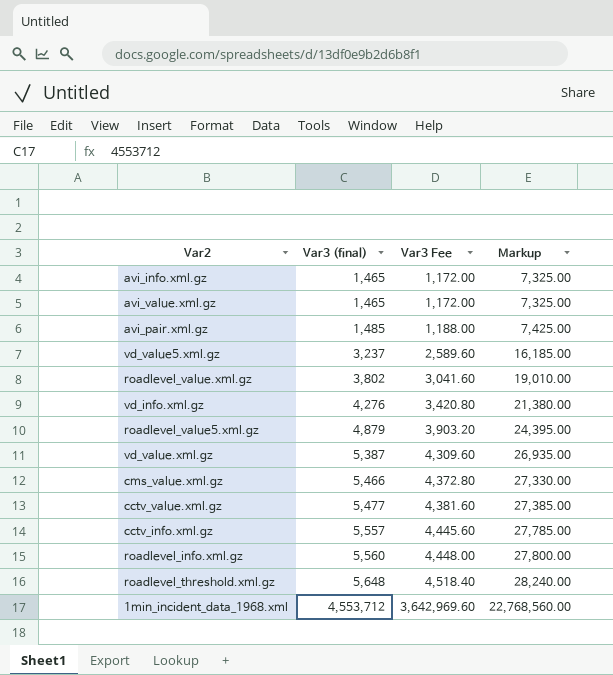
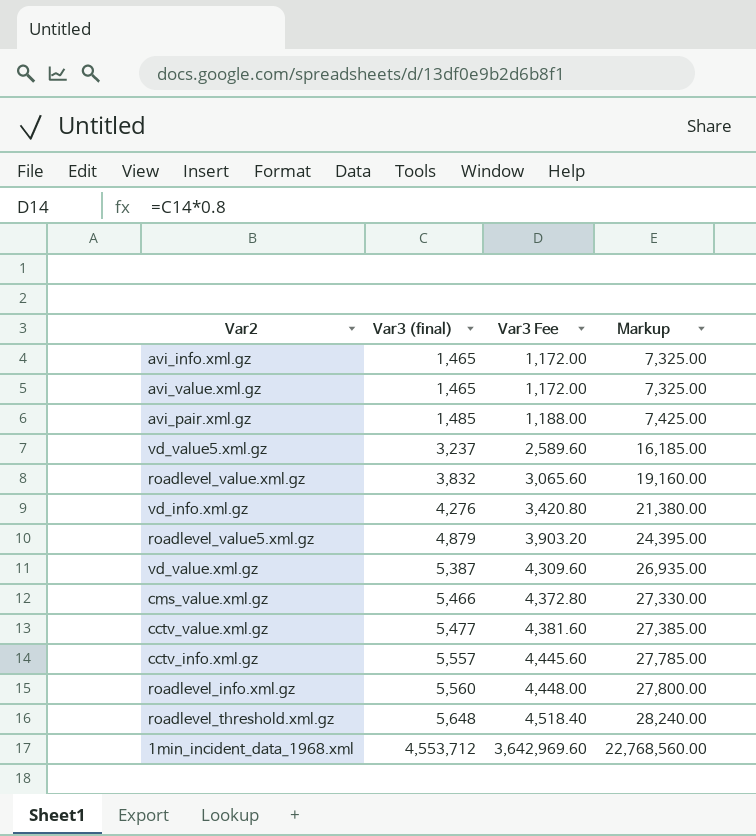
roadlevel_value.xml.gz | Var3 (final): 3,802 -> 3,832
roadlevel_value.xml.gz | Var3 Fee: 3,041.60 -> 3,065.60
roadlevel_value.xml.gz | Markup: 19,010.00 -> 19,160.00

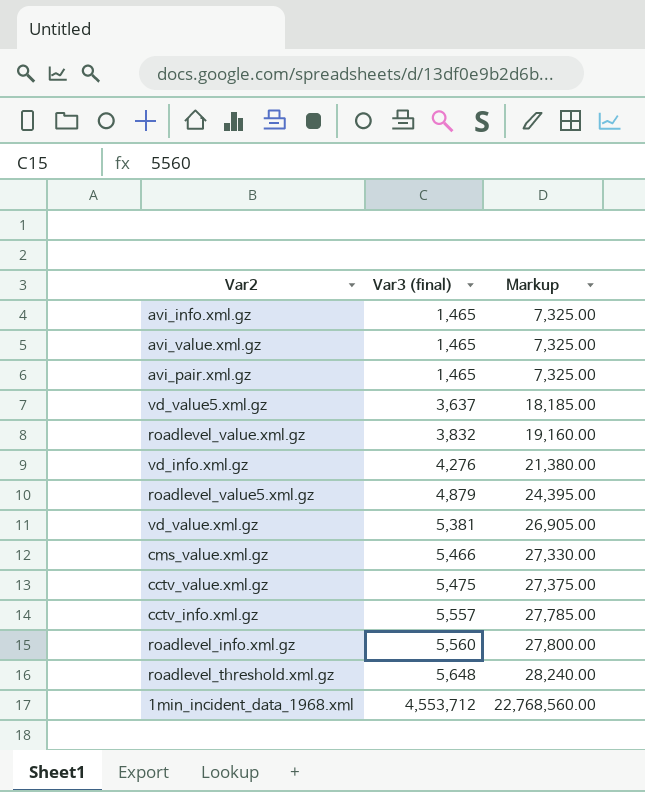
column Var3 Fee | formula: [Var3 (final)] * 0.8 -> none
avi_pair.xml.gz | Var3 (final): 1,485 -> 1,465
avi_pair.xml.gz | Markup: 7,425.00 -> 7,325.00
vd_value5.xml.gz | Var3 (final): 3,237 -> 3,637
vd_value5.xml.gz | Markup: 16,185.00 -> 18,185.00
vd_value.xml.gz | Var3 (final): 5,387 -> 5,381
vd_value.xml.gz | Markup: 26,935.00 -> 26,905.00
cctv_value.xml.gz | Var3 (final): 5,477 -> 5,475
cctv_value.xml.gz | Markup: 27,385.00 -> 27,375.00

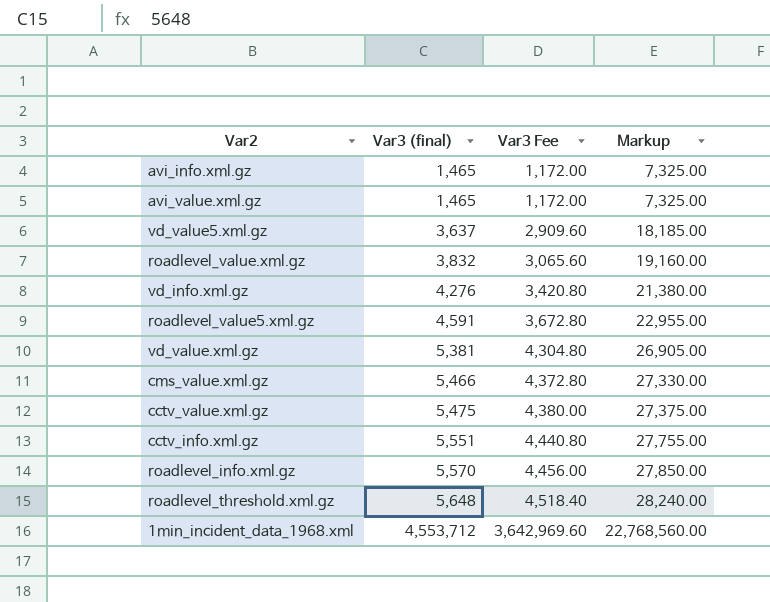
column Var3 Fee | formula: none -> [Var3 (final)] * 0.8
row avi_pair.xml.gz: 1,465 | 7,325.00 -> none
roadlevel_value5.xml.gz | Var3 (final): 4,879 -> 4,591
roadlevel_value5.xml.gz | Markup: 24,395.00 -> 22,955.00
cctv_info.xml.gz | Var3 (final): 5,557 -> 5,551
cctv_info.xml.gz | Markup: 27,785.00 -> 27,755.00
roadlevel_info.xml.gz | Var3 (final): 5,560 -> 5,570
roadlevel_info.xml.gz | Markup: 27,800.00 -> 27,850.00

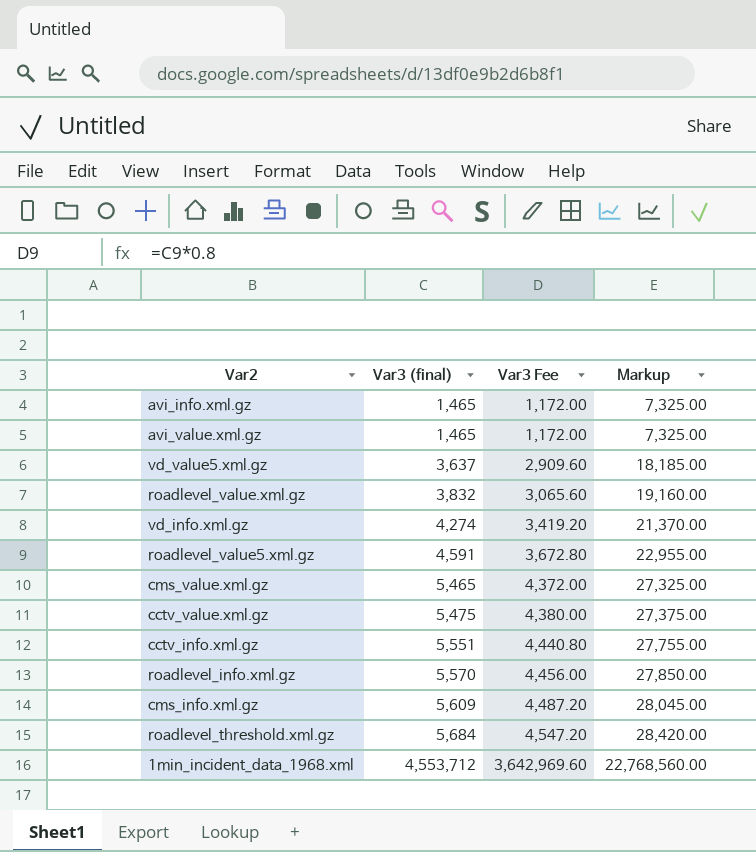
row vd_value.xml.gz: 5,381 | 4,304.80 | 26,905.00 -> none
vd_info.xml.gz | Var3 (final): 4,276 -> 4,274
vd_info.xml.gz | Var3 Fee: 3,420.80 -> 3,419.20
vd_info.xml.gz | Markup: 21,380.00 -> 21,370.00
cms_value.xml.gz | Var3 (final): 5,466 -> 5,465
cms_value.xml.gz | Var3 Fee: 4,372.80 -> 4,372.00
cms_value.xml.gz | Markup: 27,330.00 -> 27,325.00
row cms_info.xml.gz: none -> 5,609 | 4,487.20 | 28,045.00
roadlevel_threshold.xml.gz | Var3 (final): 5,648 -> 5,684
roadlevel_threshold.xml.gz | Var3 Fee: 4,518.40 -> 4,547.20
roadlevel_threshold.xml.gz | Markup: 28,240.00 -> 28,420.00

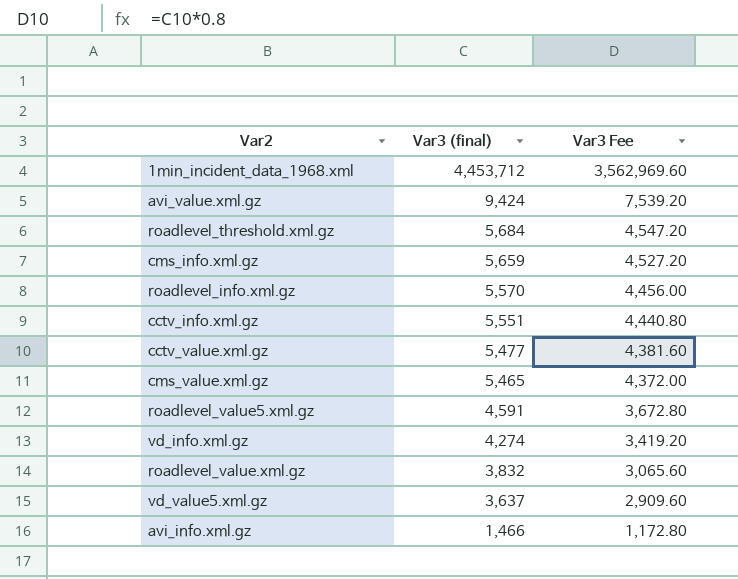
row order: Var3 (final) ascending -> Var3 (final) descending
column Markup | formula: [Var3 (final)] * 5 -> none
1min_incident_data_1968.xml | Var3 (final): 4,553,712 -> 4,453,712
1min_incident_data_1968.xml | Var3 Fee: 3,642,969.60 -> 3,562,969.60
avi_value.xml.gz | Var3 (final): 1,465 -> 9,424
avi_value.xml.gz | Var3 Fee: 1,172.00 -> 7,539.20
cms_info.xml.gz | Var3 (final): 5,609 -> 5,659
cms_info.xml.gz | Var3 Fee: 4,487.20 -> 4,527.20
cctv_value.xml.gz | Var3 (final): 5,475 -> 5,477
cctv_value.xml.gz | Var3 Fee: 4,380.00 -> 4,381.60
avi_info.xml.gz | Var3 (final): 1,465 -> 1,466
avi_info.xml.gz | Var3 Fee: 1,172.00 -> 1,172.80

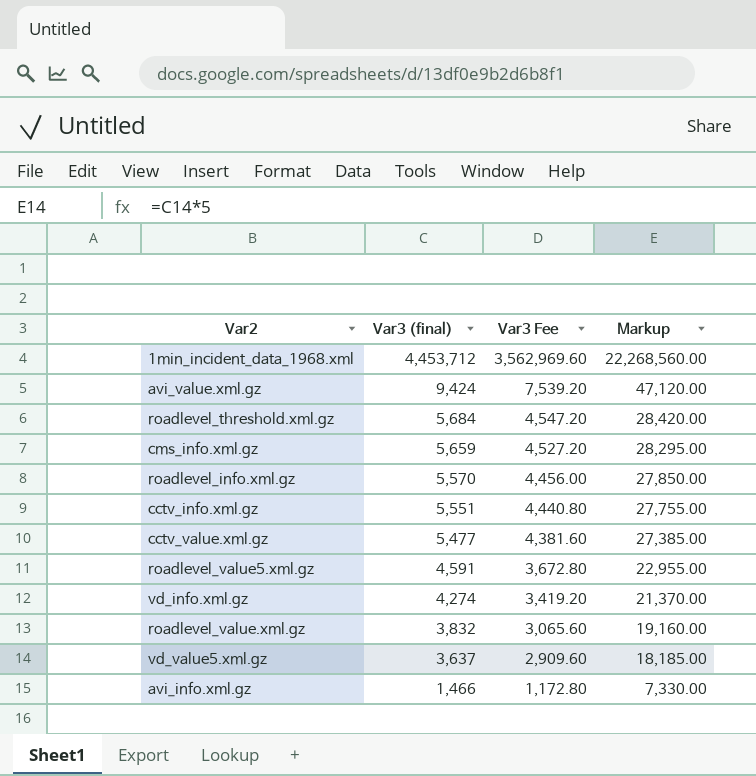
column Markup | formula: none -> [Var3 (final)] * 5
row cms_value.xml.gz: 5,465 | 4,372.00 -> none

